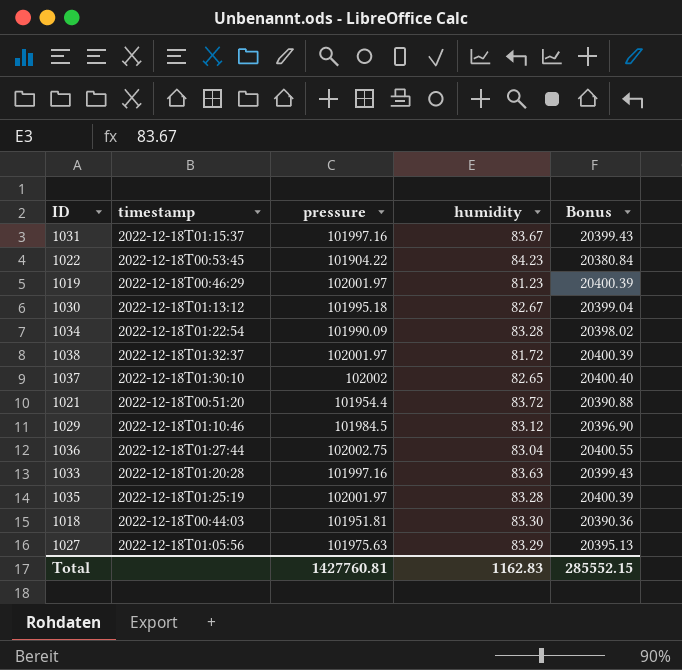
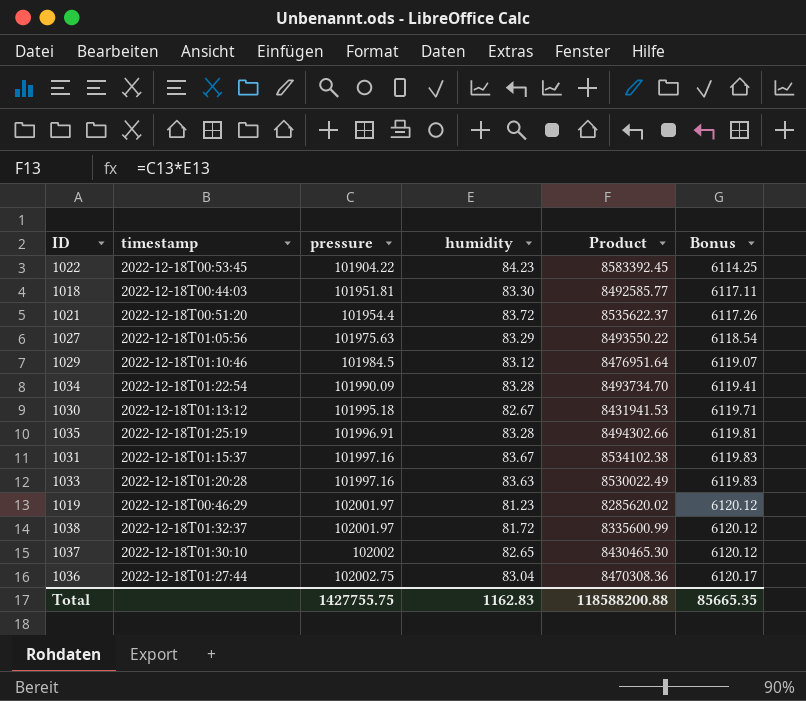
row order: none -> pressure ascending
column Product | formula: none -> [pressure] * [humidity]
column Bonus | formula: [pressure] * 0.2 -> [pressure] * 0.06
1035 | pressure: 102001.97 -> 101996.91
Total | pressure: 1427760.81 -> 1427755.75
Total | Bonus: 285552.15 -> 85665.35

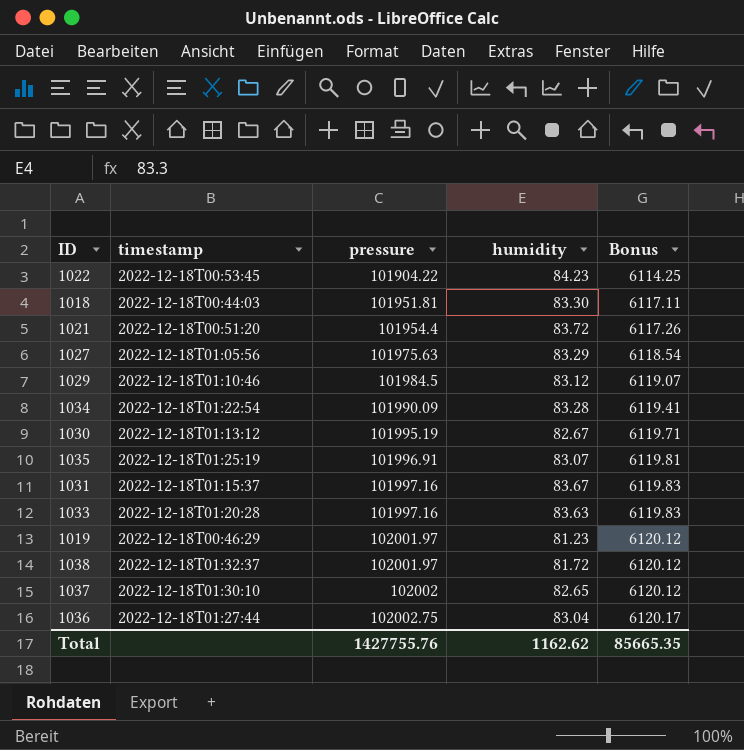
column Product | formula: [pressure] * [humidity] -> none
1030 | pressure: 101995.18 -> 101995.19
1035 | humidity: 83.28 -> 83.07
Total | pressure: 1427755.75 -> 1427755.76
Total | humidity: 1162.83 -> 1162.62

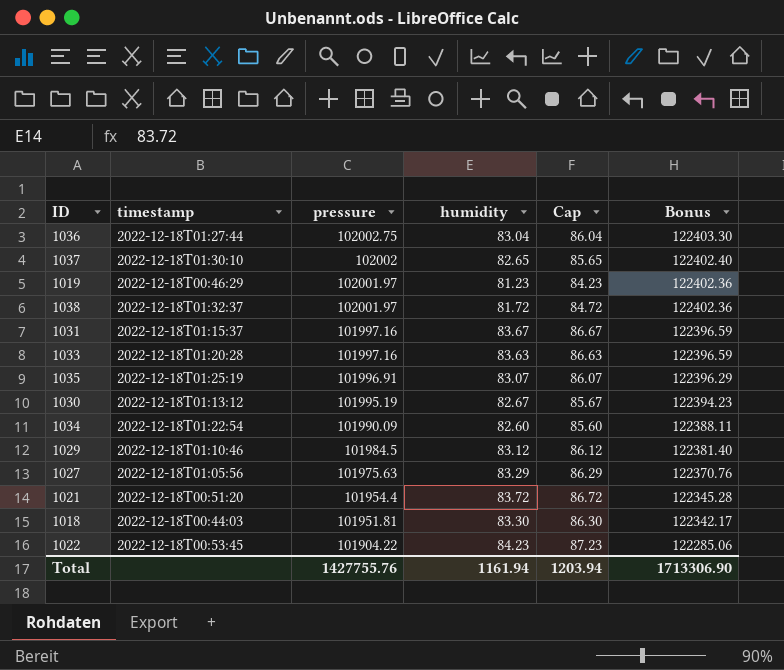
row order: pressure ascending -> pressure descending
column Cap | formula: none -> [humidity] + 3
column Bonus | formula: [pressure] * 0.06 -> [pressure] * 1.2
1034 | humidity: 83.28 -> 82.60
Total | humidity: 1162.62 -> 1161.94
Total | Bonus: 85665.35 -> 1713306.90

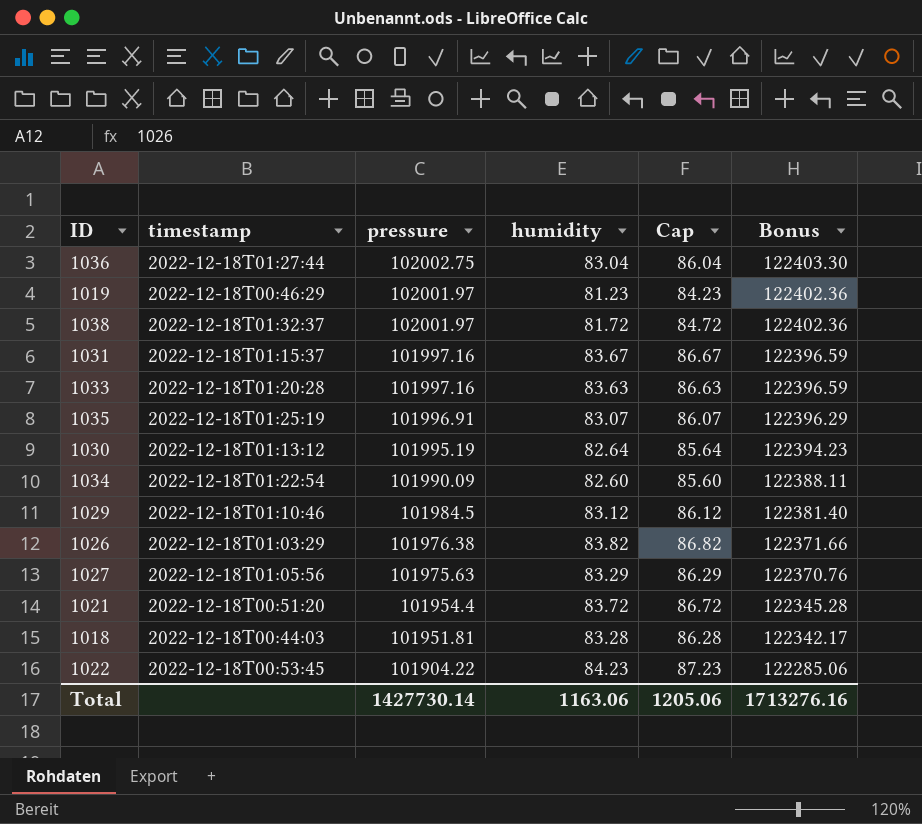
row 1037: 2022-12-18T01:30:10 | 102002 | 82.65 | 85.65 | 122402.40 -> none
1030 | humidity: 82.67 -> 82.64
1030 | Cap: 85.67 -> 85.64
row 1026: none -> 2022-12-18T01:03:29 | 101976.38 | 83.82 | 86.82 | 122371.66
1018 | humidity: 83.30 -> 83.28
1018 | Cap: 86.30 -> 86.28
Total | pressure: 1427755.76 -> 1427730.14
Total | humidity: 1161.94 -> 1163.06
Total | Cap: 1203.94 -> 1205.06
Total | Bonus: 1713306.90 -> 1713276.16

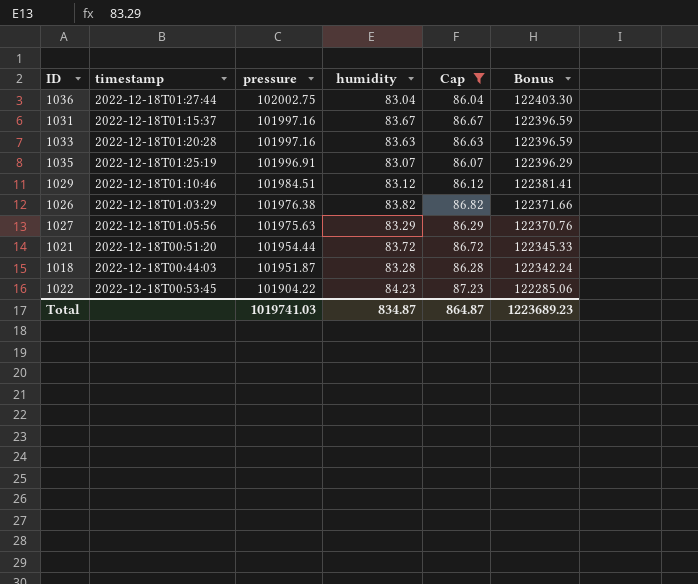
filter: none -> Cap >= 86.04
1029 | pressure: 101984.5 -> 101984.51
1029 | Bonus: 122381.40 -> 122381.41
1021 | pressure: 101954.4 -> 101954.44
1021 | Bonus: 122345.28 -> 122345.33
1018 | pressure: 101951.81 -> 101951.87
1018 | Bonus: 122342.17 -> 122342.24
Total | pressure: 1427730.14 -> 1019741.03
Total | humidity: 1163.06 -> 834.87
Total | Cap: 1205.06 -> 864.87
Total | Bonus: 1713276.16 -> 1223689.23

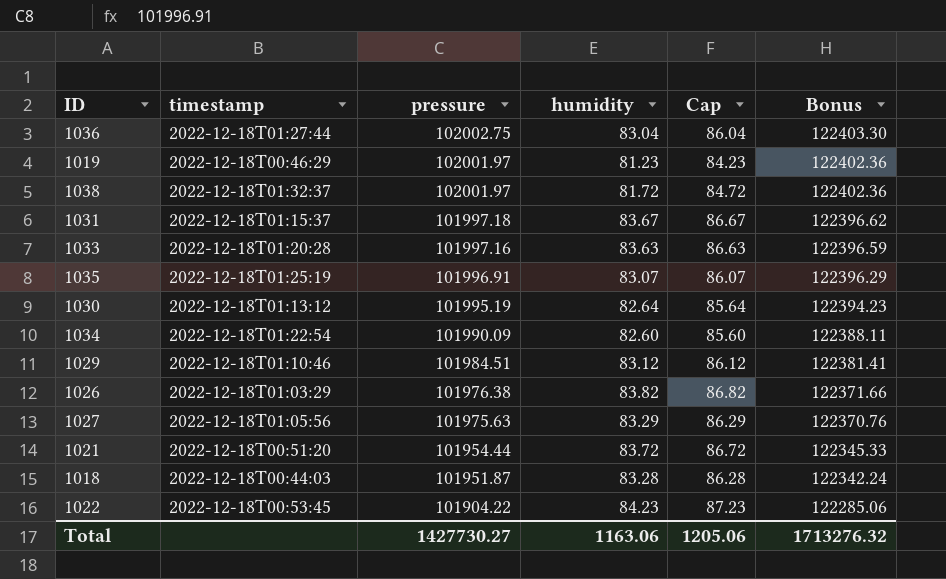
filter: Cap >= 86.04 -> none
1031 | pressure: 101997.16 -> 101997.18
1031 | Bonus: 122396.59 -> 122396.62
Total | pressure: 1019741.03 -> 1427730.27
Total | humidity: 834.87 -> 1163.06
Total | Cap: 864.87 -> 1205.06
Total | Bonus: 1223689.23 -> 1713276.32

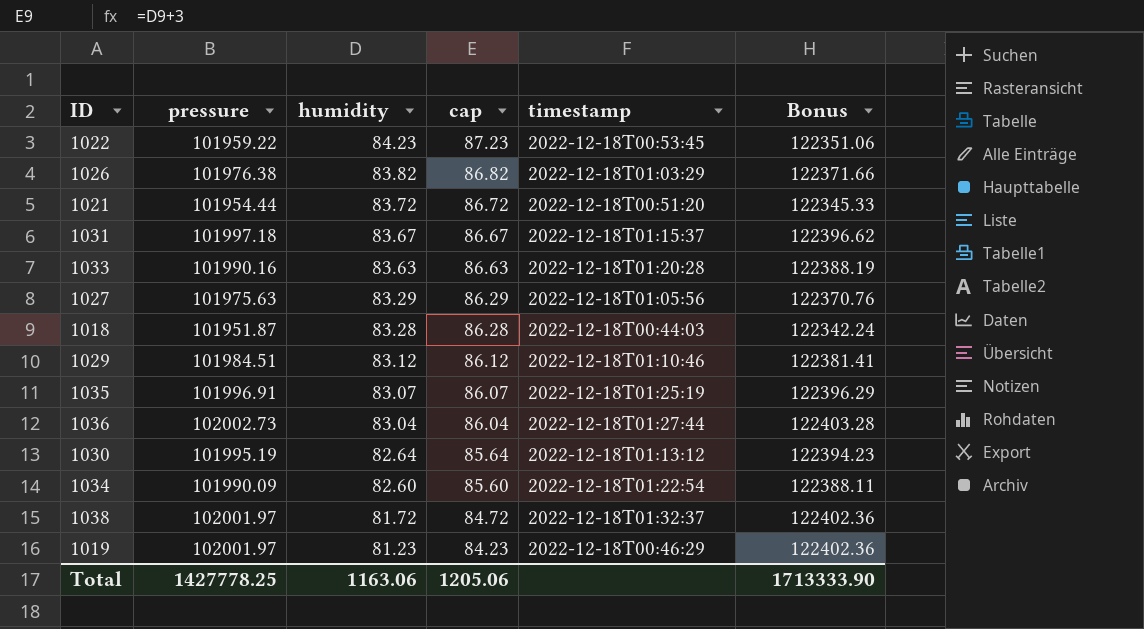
row order: pressure descending -> humidity descending
column name: Cap -> cap
column timestamp | position: 2 -> 5
1022 | pressure: 101904.22 -> 101959.22
1022 | Bonus: 122285.06 -> 122351.06
1033 | pressure: 101997.16 -> 101990.16
1033 | Bonus: 122396.59 -> 122388.19
1036 | pressure: 102002.75 -> 102002.73
1036 | Bonus: 122403.30 -> 122403.28
Total | pressure: 1427730.27 -> 1427778.25
Total | Bonus: 1713276.32 -> 1713333.90

